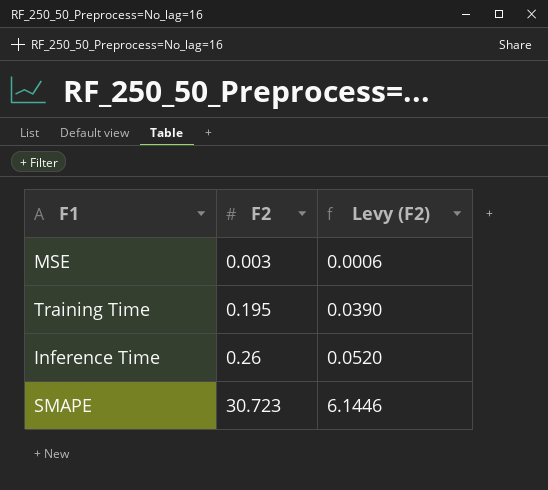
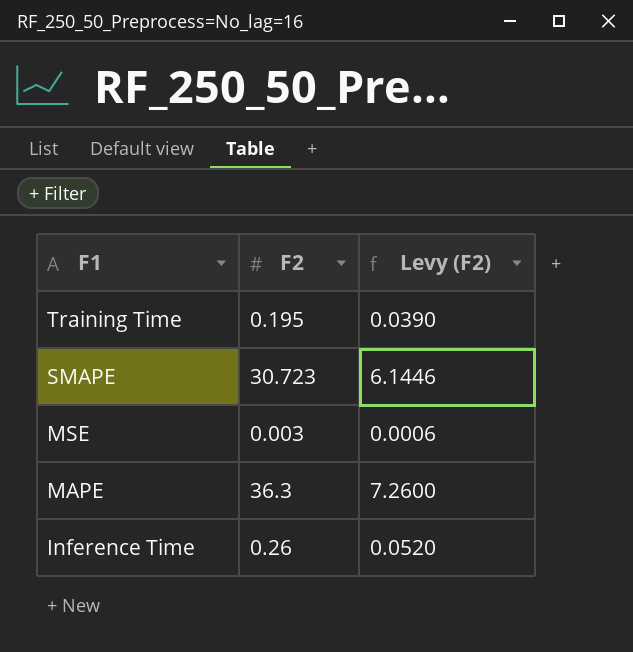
row order: F2 ascending -> F1 descending
row MAPE: none -> 36.3 | 7.2600

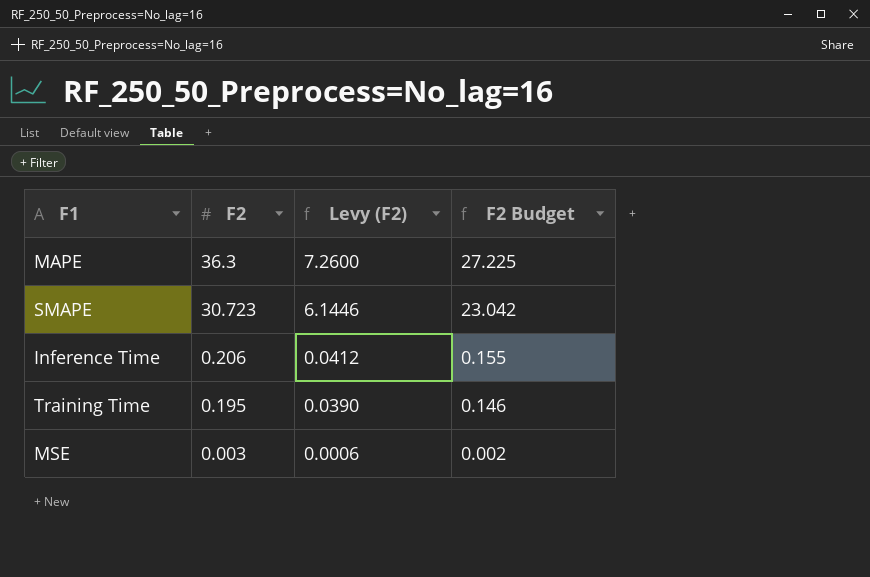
row order: F1 descending -> F2 descending
column F2 Budget | formula: none -> [F2] * 0.75
Inference Time | F2: 0.26 -> 0.206
Inference Time | Levy (F2): 0.0520 -> 0.0412

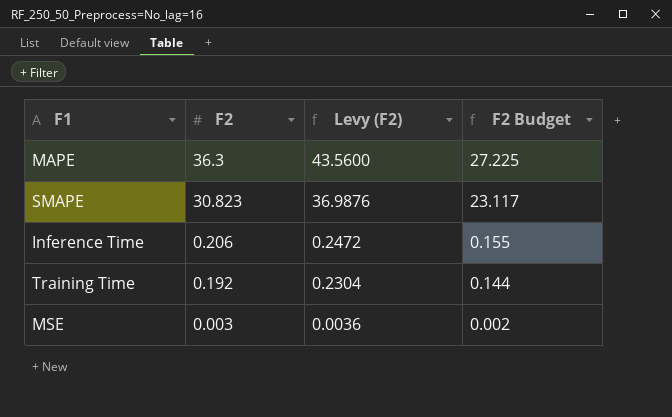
column Levy (F2) | formula: [F2] * 0.2 -> [F2] * 1.2
SMAPE | F2: 30.723 -> 30.823
SMAPE | F2 Budget: 23.042 -> 23.117
Training Time | F2: 0.195 -> 0.192
Training Time | F2 Budget: 0.146 -> 0.144

